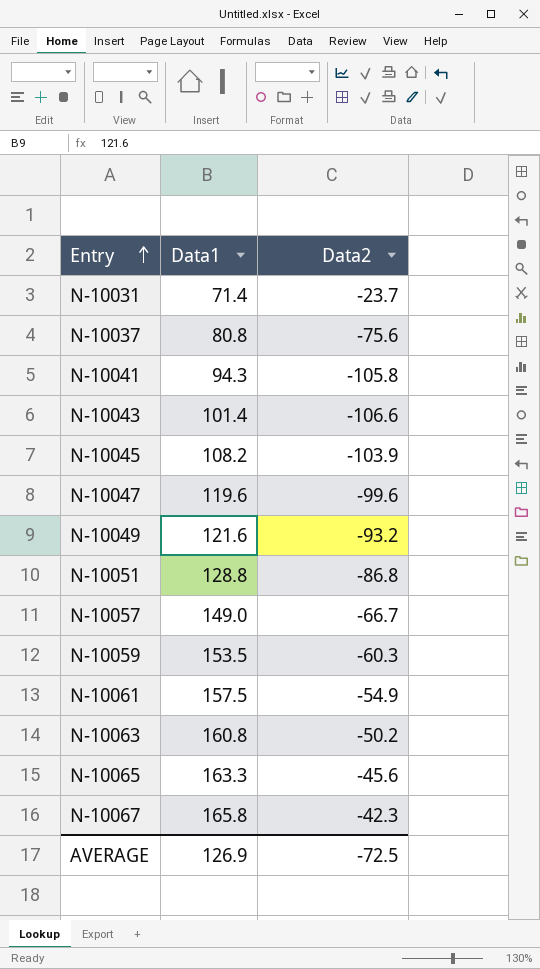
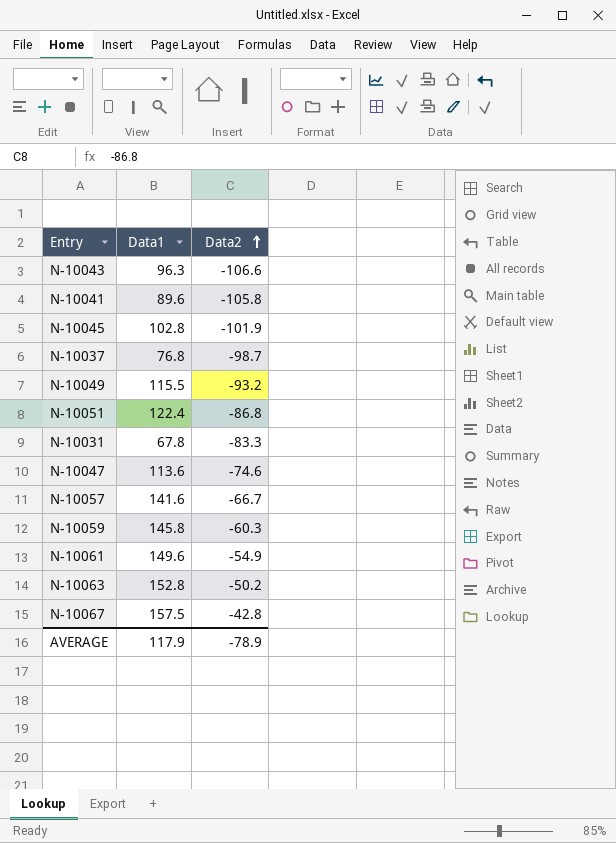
row order: Entry ascending -> Data2 ascending
row N-10065: 163.3 | -45.6 -> none
N-10043 | Data1: 101.4 -> 96.3
N-10041 | Data1: 94.3 -> 89.6
N-10045 | Data1: 108.2 -> 102.8
N-10045 | Data2: -103.9 -> -101.9
N-10037 | Data1: 80.8 -> 76.8
N-10037 | Data2: -75.6 -> -98.7
N-10049 | Data1: 121.6 -> 115.5
N-10051 | Data1: 128.8 -> 122.4
N-10031 | Data1: 71.4 -> 67.8
N-10031 | Data2: -23.7 -> -83.3
N-10047 | Data1: 119.6 -> 113.6
N-10047 | Data2: -99.6 -> -74.6
N-10057 | Data1: 149.0 -> 141.6
N-10059 | Data1: 153.5 -> 145.8
N-10061 | Data1: 157.5 -> 149.6
N-10063 | Data1: 160.8 -> 152.8
N-10067 | Data1: 165.8 -> 157.5
N-10067 | Data2: -42.3 -> -42.8
AVERAGE | Data1: 126.9 -> 117.9
AVERAGE | Data2: -72.5 -> -78.9

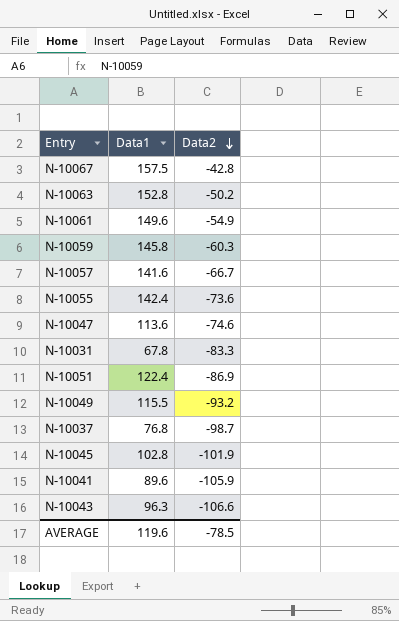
row order: Data2 ascending -> Data2 descending
row N-10055: none -> 142.4 | -73.6
N-10051 | Data2: -86.8 -> -86.9
N-10041 | Data2: -105.8 -> -105.9
AVERAGE | Data1: 117.9 -> 119.6
AVERAGE | Data2: -78.9 -> -78.5

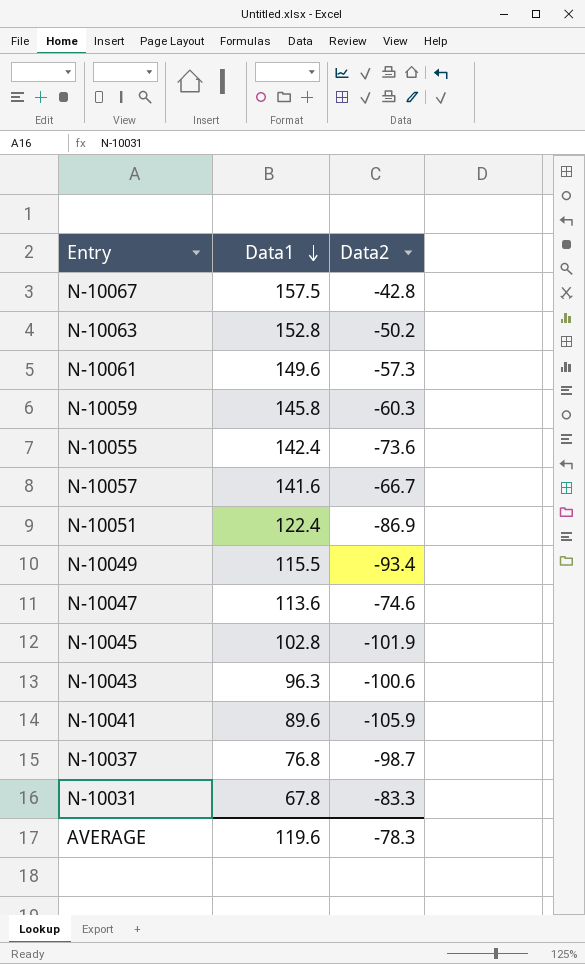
row order: Data2 descending -> Data1 descending
N-10061 | Data2: -54.9 -> -57.3
N-10049 | Data2: -93.2 -> -93.4
N-10043 | Data2: -106.6 -> -100.6
AVERAGE | Data2: -78.5 -> -78.3

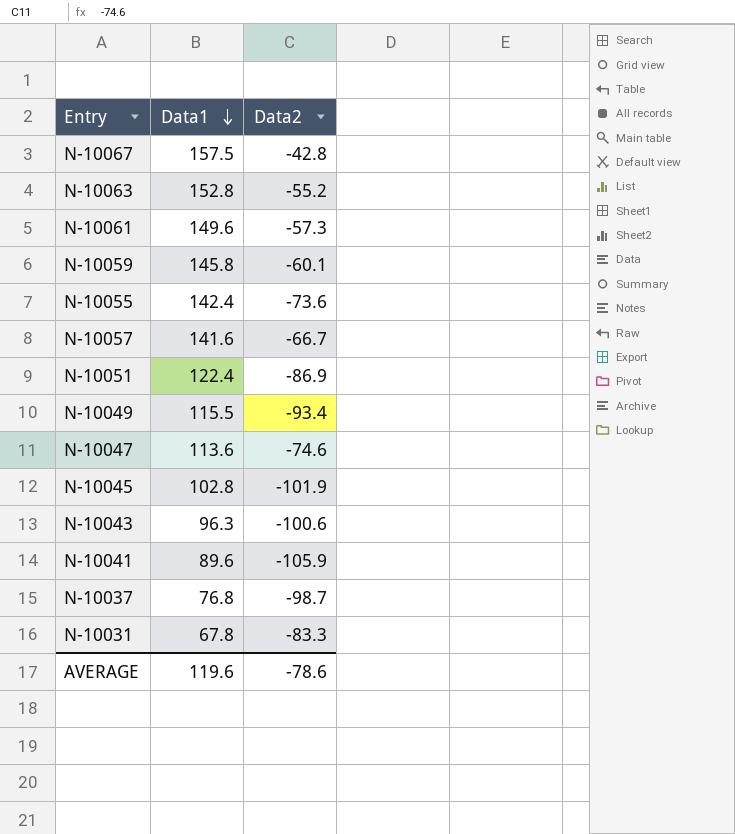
N-10063 | Data2: -50.2 -> -55.2
N-10059 | Data2: -60.3 -> -60.1
AVERAGE | Data2: -78.3 -> -78.6

